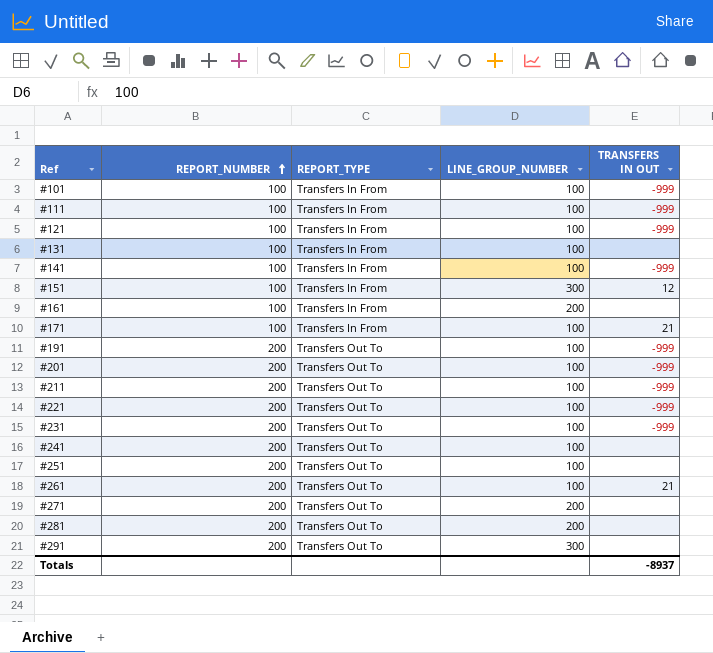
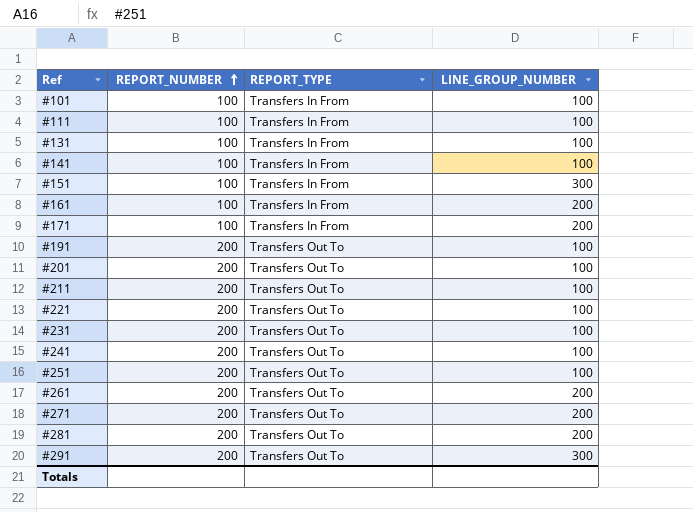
column TRANSFERS IN OUT | position: 5 -> none
row #121: 100 | Transfers In From | 100 | -999 -> none
#171 | LINE_GROUP_NUMBER: 100 -> 200
#261 | LINE_GROUP_NUMBER: 100 -> 200

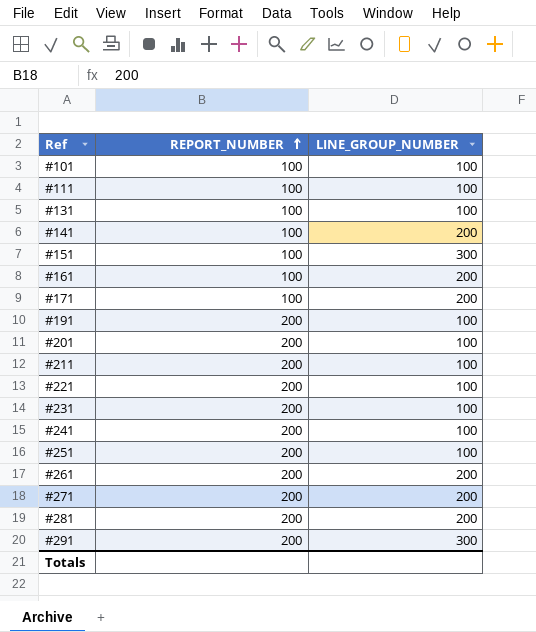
column REPORT_TYPE | position: 3 -> none
#141 | LINE_GROUP_NUMBER: 100 -> 200

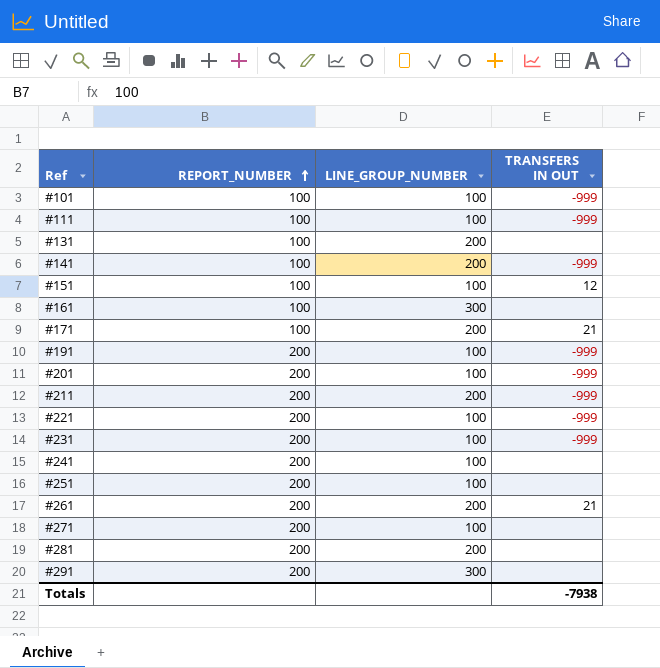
column TRANSFERS IN OUT | position: none -> 4
#131 | LINE_GROUP_NUMBER: 100 -> 200
#151 | LINE_GROUP_NUMBER: 300 -> 100
#161 | LINE_GROUP_NUMBER: 200 -> 300
#211 | LINE_GROUP_NUMBER: 100 -> 200
#271 | LINE_GROUP_NUMBER: 200 -> 100

